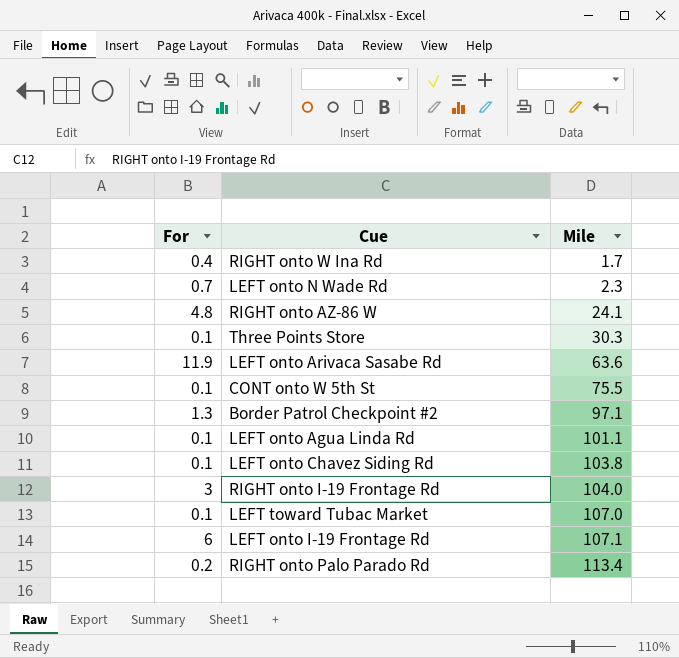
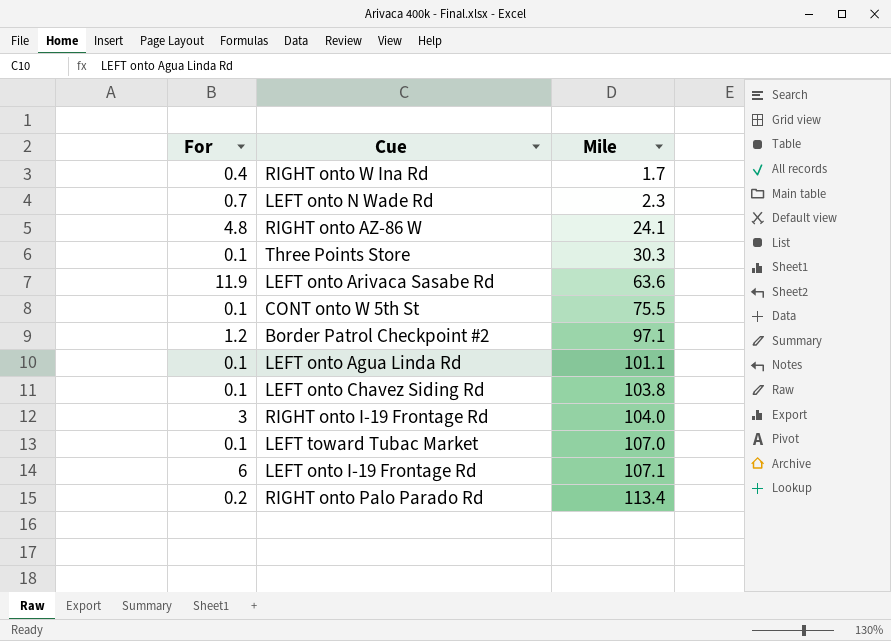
Border Patrol Checkpoint #2 | For: 1.3 -> 1.2

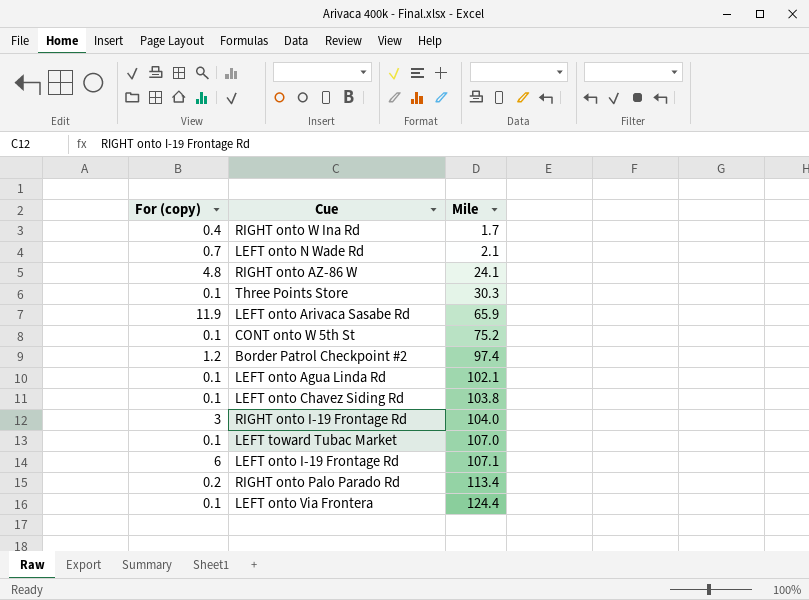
column name: For -> For (copy)
LEFT onto N Wade Rd | Mile: 2.3 -> 2.1
LEFT onto Arivaca Sasabe Rd | Mile: 63.6 -> 65.9
CONT onto W 5th St | Mile: 75.5 -> 75.2
Border Patrol Checkpoint #2 | Mile: 97.1 -> 97.4
LEFT onto Agua Linda Rd | Mile: 101.1 -> 102.1
row LEFT onto Via Frontera: none -> 0.1 | 124.4

